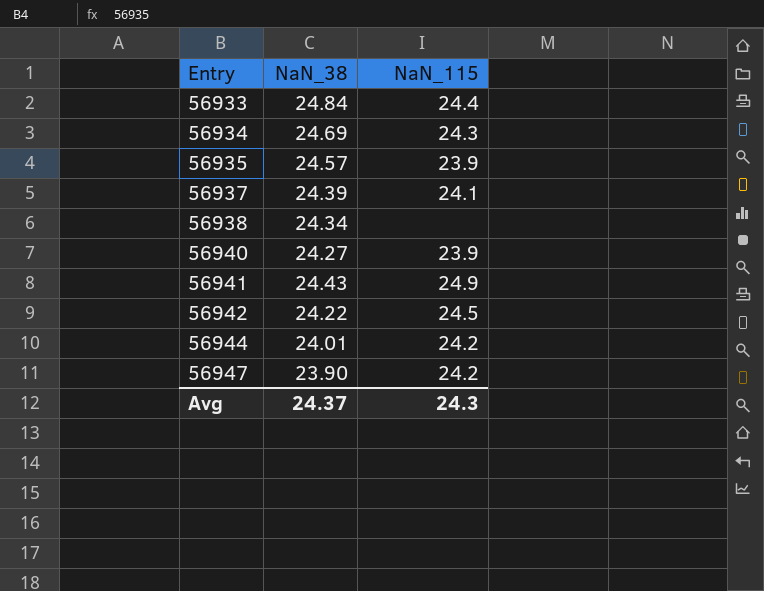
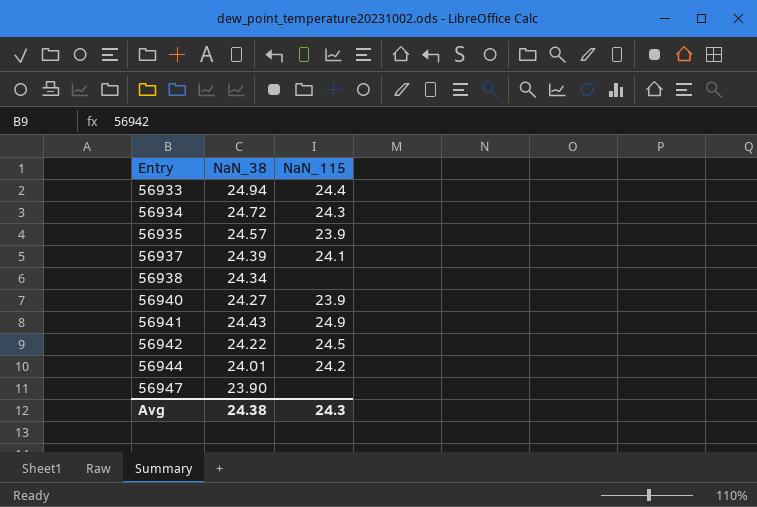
56933 | NaN_38: 24.84 -> 24.94
56934 | NaN_38: 24.69 -> 24.72
56947 | NaN_115: 24.2 -> none
Avg | NaN_38: 24.37 -> 24.38

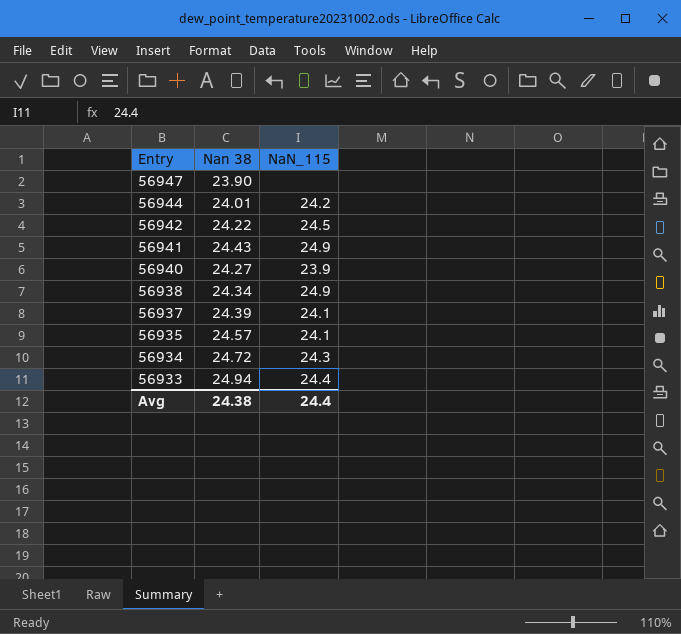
row order: Entry ascending -> Entry descending
column name: NaN_38 -> Nan 38
56938 | NaN_115: none -> 24.9
56935 | NaN_115: 23.9 -> 24.1
Avg | NaN_115: 24.3 -> 24.4

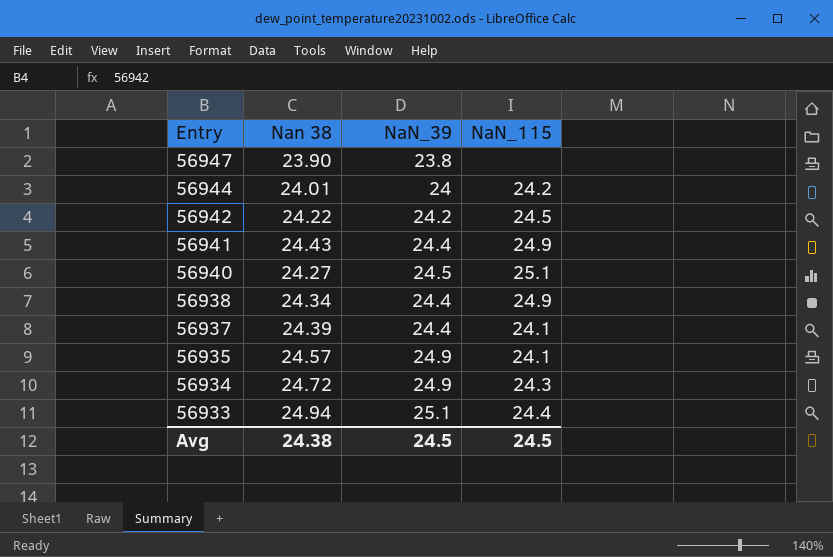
column NaN_39 | position: none -> 3
56940 | NaN_115: 23.9 -> 25.1
Avg | NaN_115: 24.4 -> 24.5

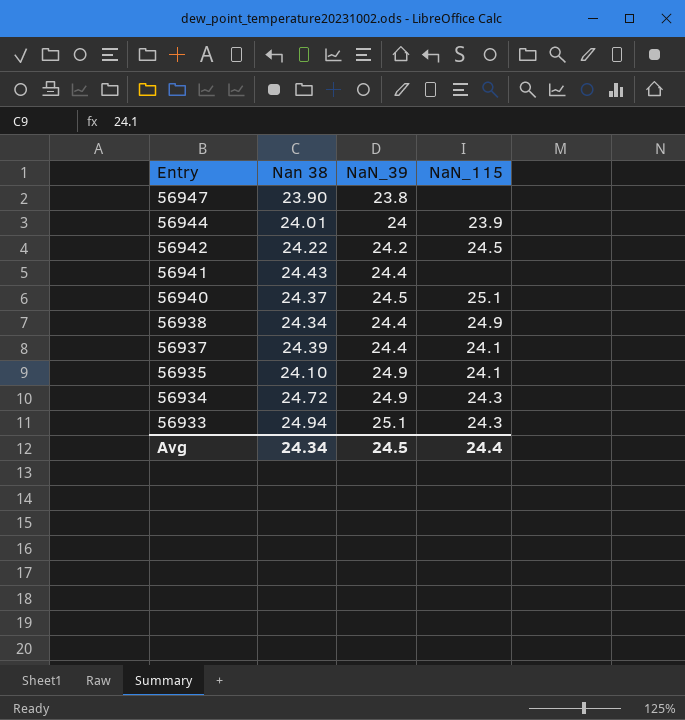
56944 | NaN_115: 24.2 -> 23.9
56941 | NaN_115: 24.9 -> none
56940 | Nan 38: 24.27 -> 24.37
56935 | Nan 38: 24.57 -> 24.10
56933 | NaN_115: 24.4 -> 24.3
Avg | Nan 38: 24.38 -> 24.34
Avg | NaN_115: 24.5 -> 24.4

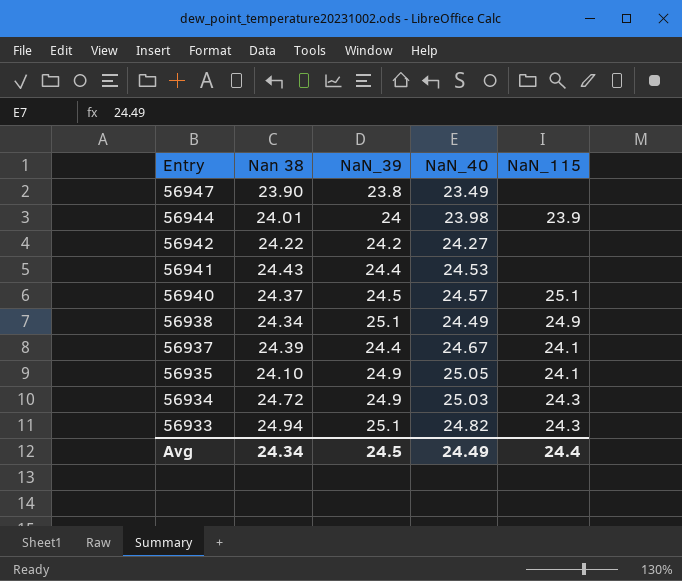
column NaN_40 | position: none -> 4
56942 | NaN_115: 24.5 -> none
56938 | NaN_39: 24.4 -> 25.1

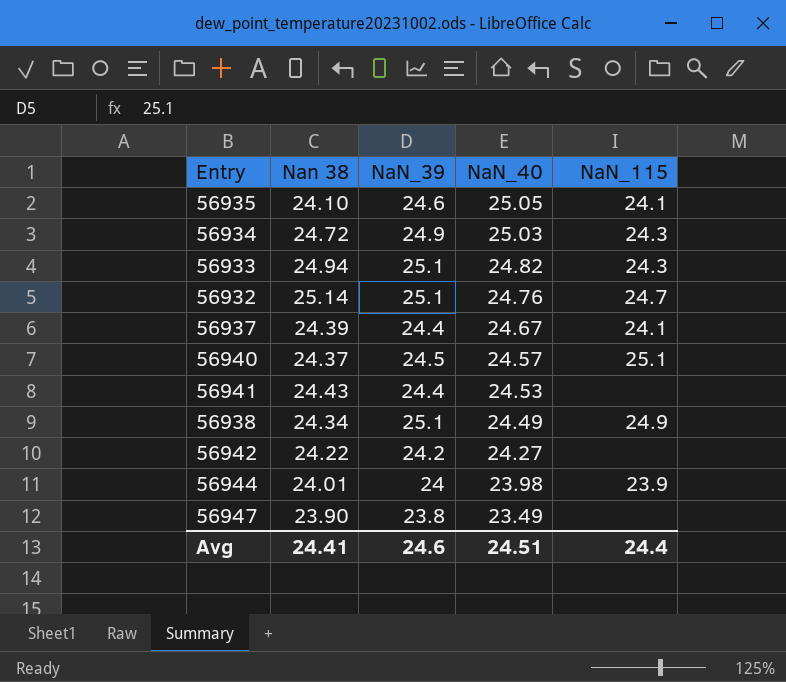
row order: Entry descending -> NaN_40 descending
56935 | NaN_39: 24.9 -> 24.6
row 56932: none -> 25.14 | 25.1 | 24.76 | 24.7
Avg | Nan 38: 24.34 -> 24.41
Avg | NaN_39: 24.5 -> 24.6
Avg | NaN_40: 24.49 -> 24.51

